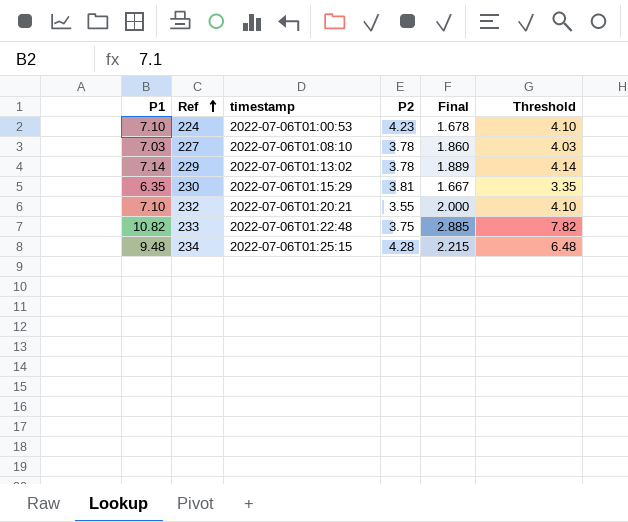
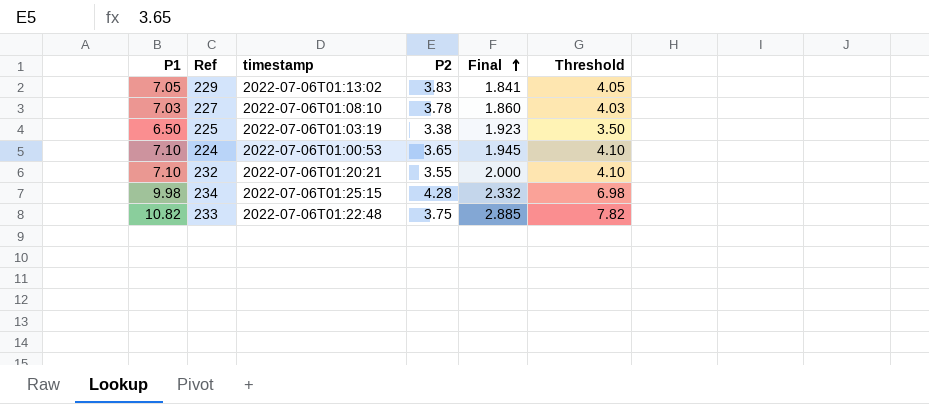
row order: Ref ascending -> Final ascending
row 230: 6.35 | 2022-07-06T01:15:29 | 3.81 | 1.667 | 3.35 -> none
229 | P1: 7.14 -> 7.05
229 | P2: 3.78 -> 3.83
229 | Final: 1.889 -> 1.841
229 | Threshold: 4.14 -> 4.05
row 225: none -> 6.50 | 2022-07-06T01:03:19 | 3.38 | 1.923 | 3.50
224 | P2: 4.23 -> 3.65
224 | Final: 1.678 -> 1.945
234 | P1: 9.48 -> 9.98
234 | Final: 2.215 -> 2.332
234 | Threshold: 6.48 -> 6.98

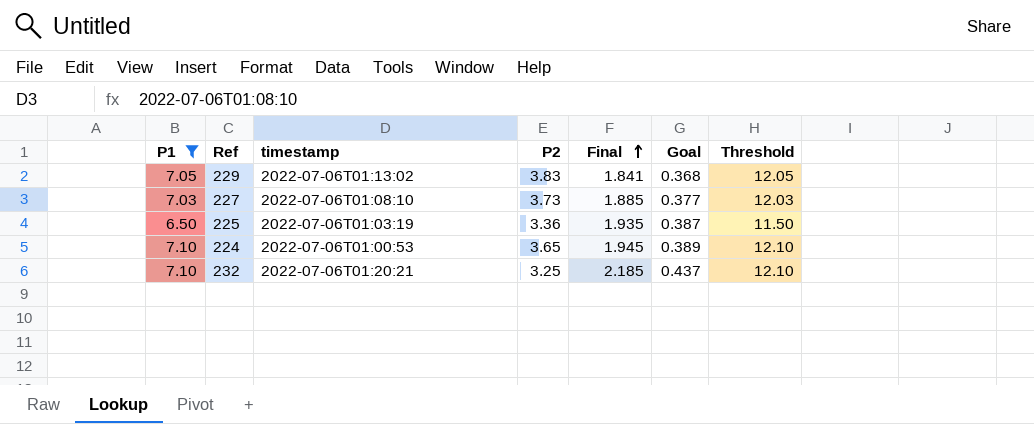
filter: none -> P1 <= 7.10
column Goal | formula: none -> [Final] * 0.2
column Threshold | formula: [P1] - 3 -> [P1] + 5
227 | P2: 3.78 -> 3.73
227 | Final: 1.860 -> 1.885
225 | P2: 3.38 -> 3.36
225 | Final: 1.923 -> 1.935
232 | P2: 3.55 -> 3.25
232 | Final: 2.000 -> 2.185

